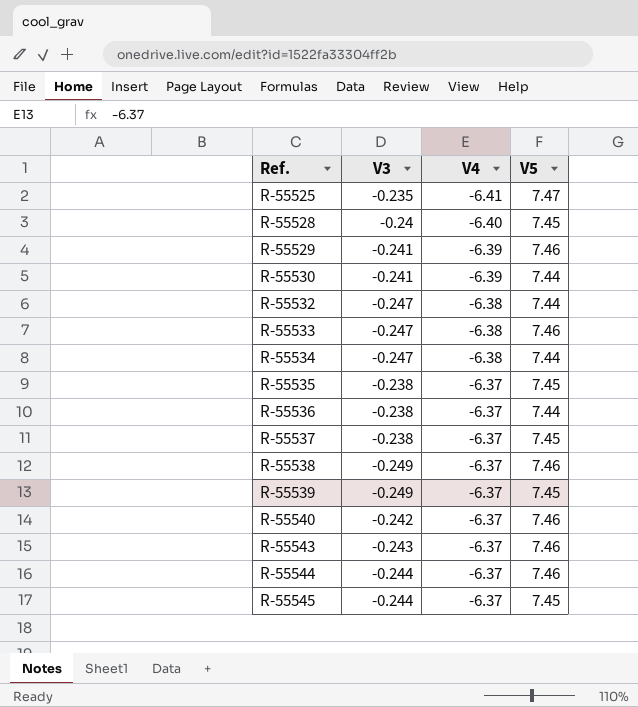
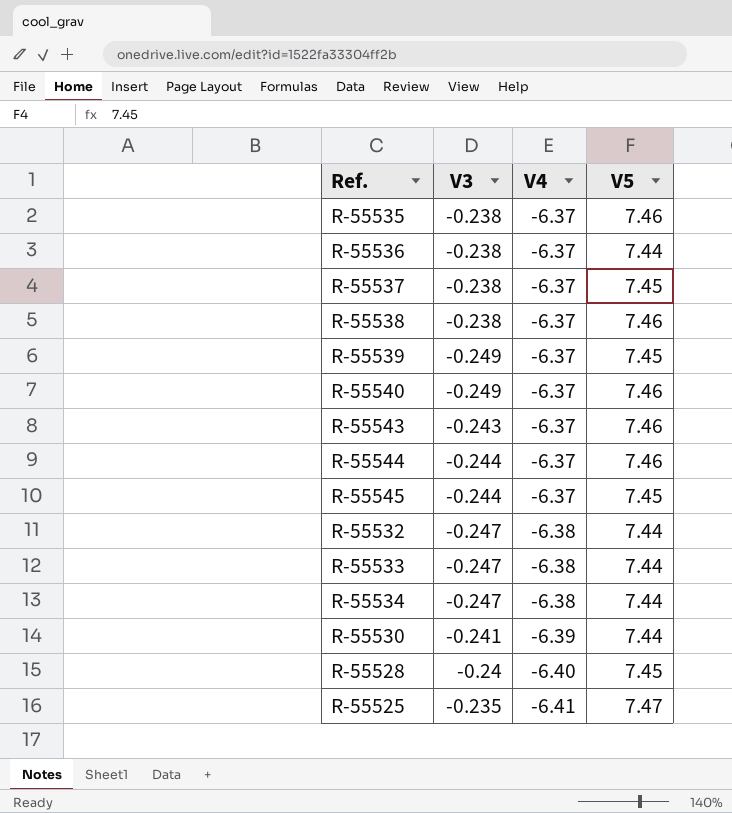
row order: Ref. ascending -> V4 descending
row R-55529: -0.241 | -6.39 | 7.46 -> none
R-55535 | V5: 7.45 -> 7.46
R-55538 | V3: -0.249 -> -0.238
R-55540 | V3: -0.242 -> -0.249
R-55533 | V5: 7.46 -> 7.44

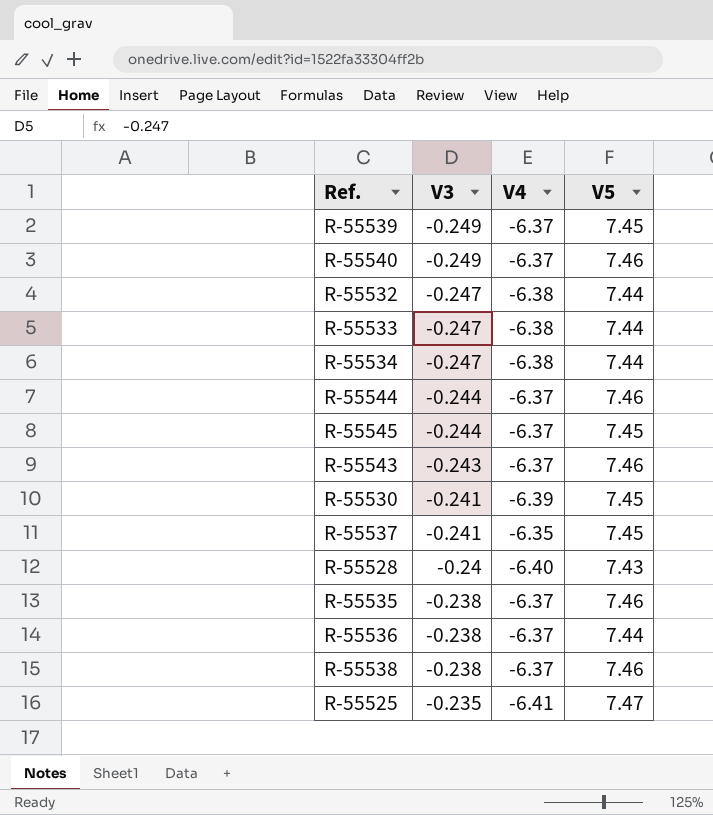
row order: V4 descending -> V3 ascending
R-55530 | V5: 7.44 -> 7.45
R-55537 | V3: -0.238 -> -0.241
R-55537 | V4: -6.37 -> -6.35
R-55528 | V5: 7.45 -> 7.43

